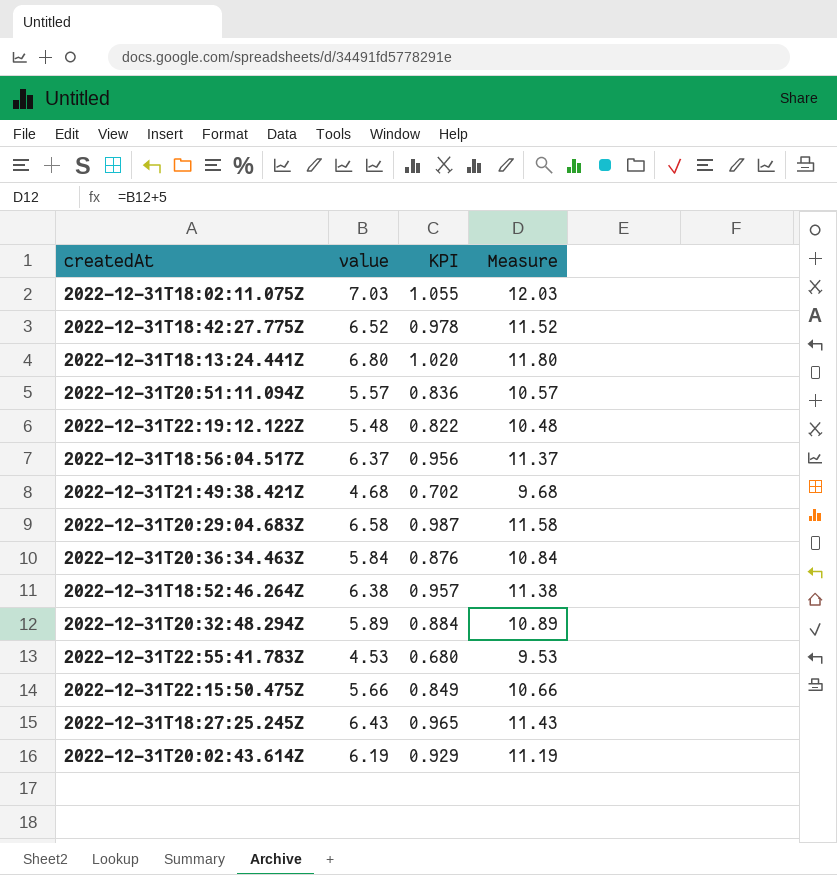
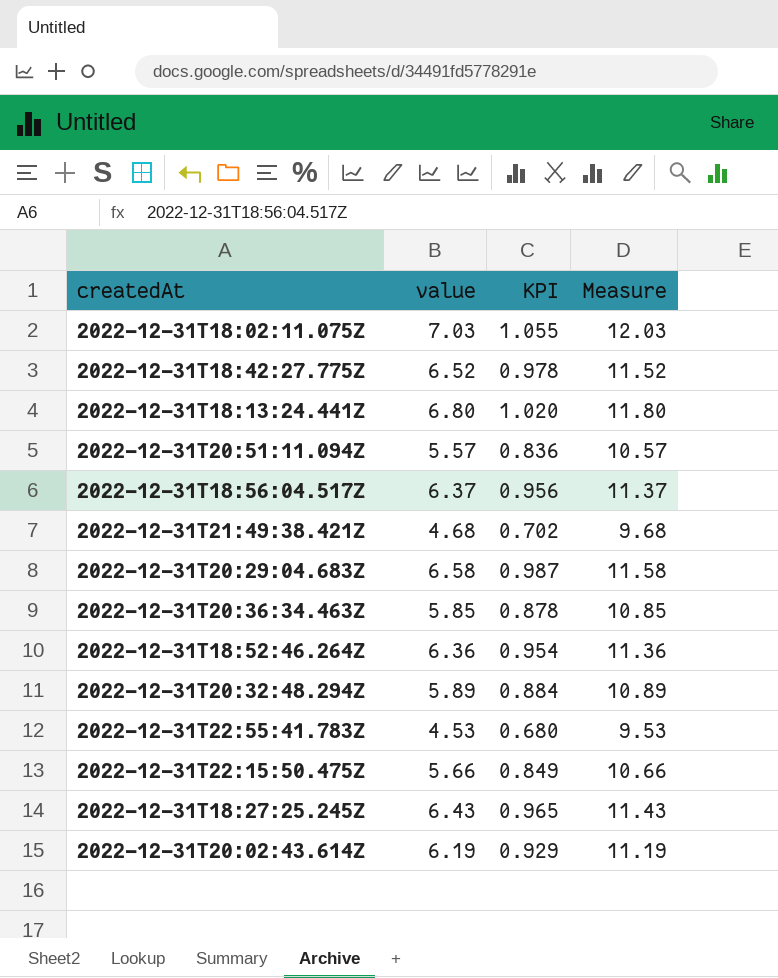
row 2022-12-31T22:19:12.122Z: 5.48 | 0.822 | 10.48 -> none
2022-12-31T20:36:34.463Z | value: 5.84 -> 5.85
2022-12-31T20:36:34.463Z | KPI: 0.876 -> 0.878
2022-12-31T20:36:34.463Z | Measure: 10.84 -> 10.85
2022-12-31T18:52:46.264Z | value: 6.38 -> 6.36
2022-12-31T18:52:46.264Z | KPI: 0.957 -> 0.954
2022-12-31T18:52:46.264Z | Measure: 11.38 -> 11.36

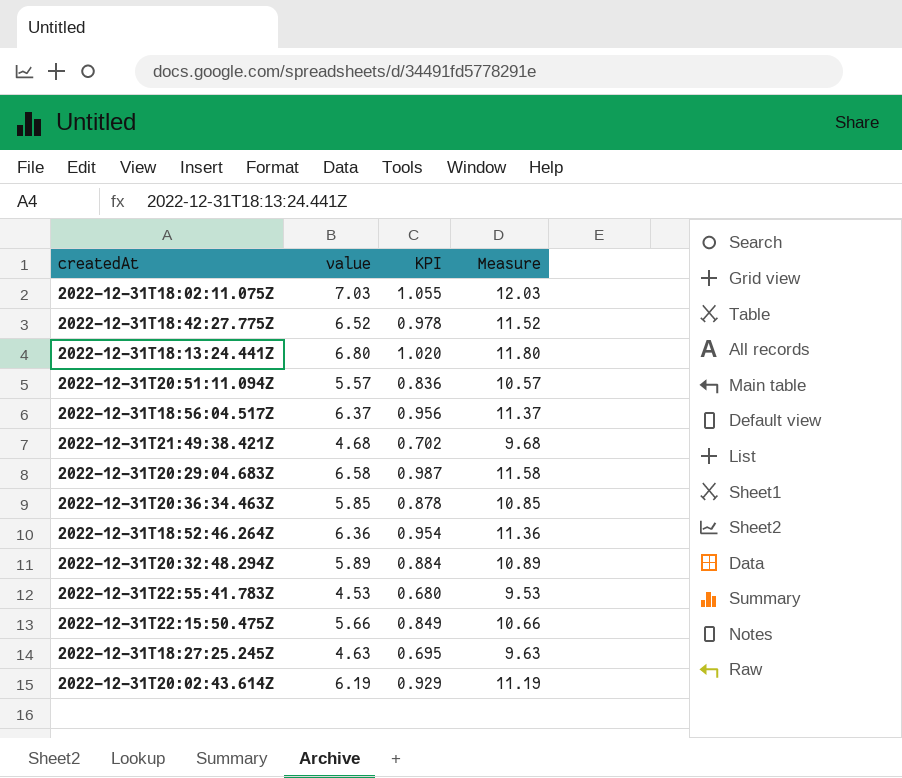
2022-12-31T18:27:25.245Z | value: 6.43 -> 4.63
2022-12-31T18:27:25.245Z | KPI: 0.965 -> 0.695
2022-12-31T18:27:25.245Z | Measure: 11.43 -> 9.63

